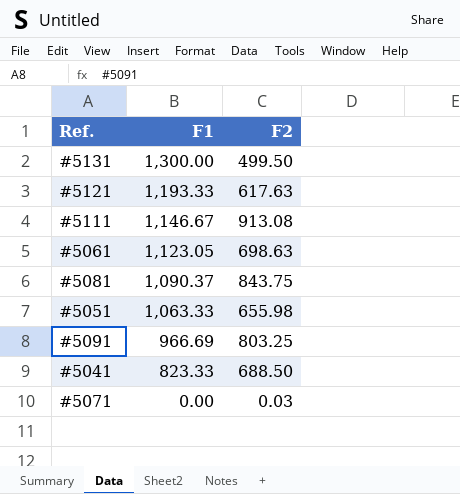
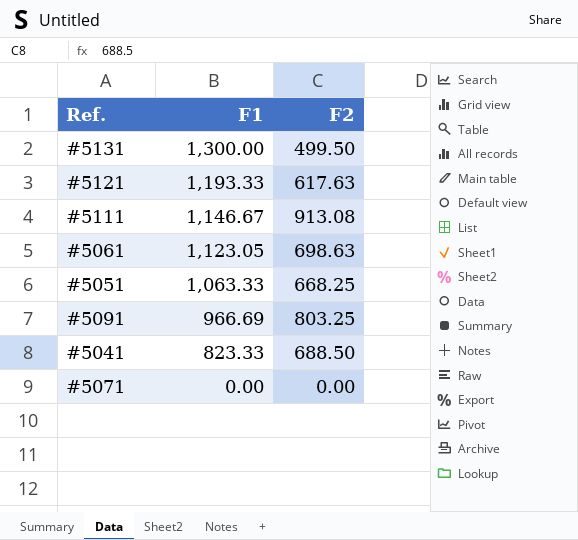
row #5081: 1,090.37 | 843.75 -> none
#5051 | F2: 655.98 -> 668.25
#5071 | F2: 0.03 -> 0.00

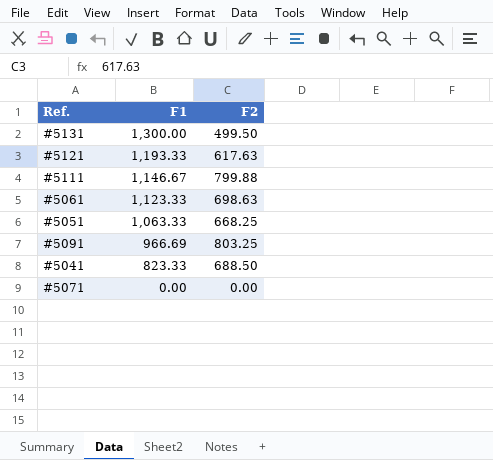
#5111 | F2: 913.08 -> 799.88
#5061 | F1: 1,123.05 -> 1,123.33

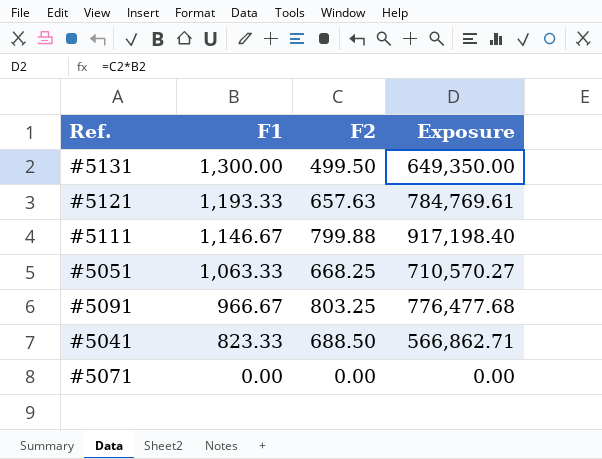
column Exposure | formula: none -> [F1] * [F2]
row #5061: 1,123.33 | 698.63 -> none
#5121 | F2: 617.63 -> 657.63
#5091 | F1: 966.69 -> 966.67

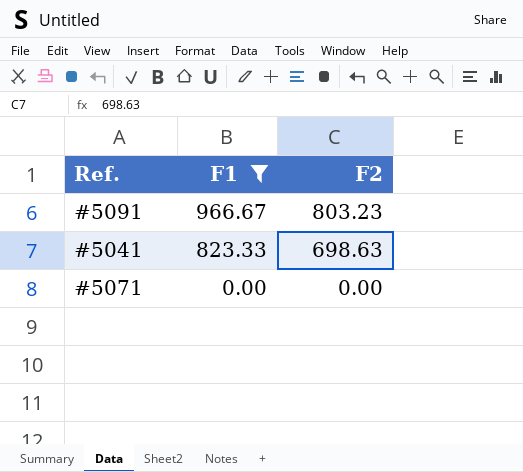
filter: none -> F1 <= 966.67
column Exposure | formula: [F1] * [F2] -> none
#5091 | F2: 803.25 -> 803.23
#5041 | F2: 688.50 -> 698.63

